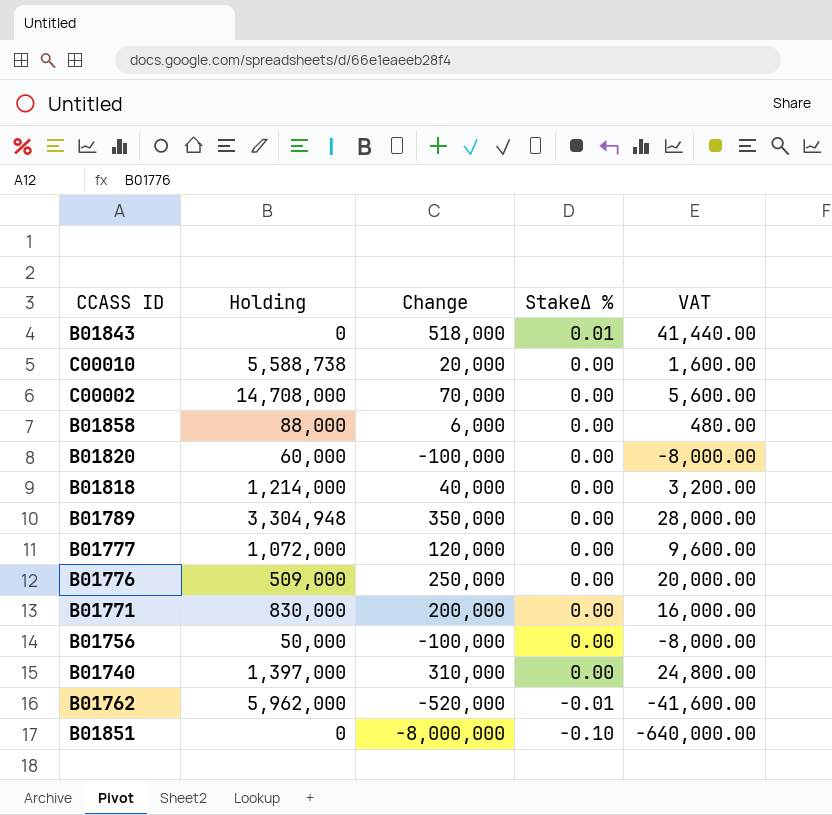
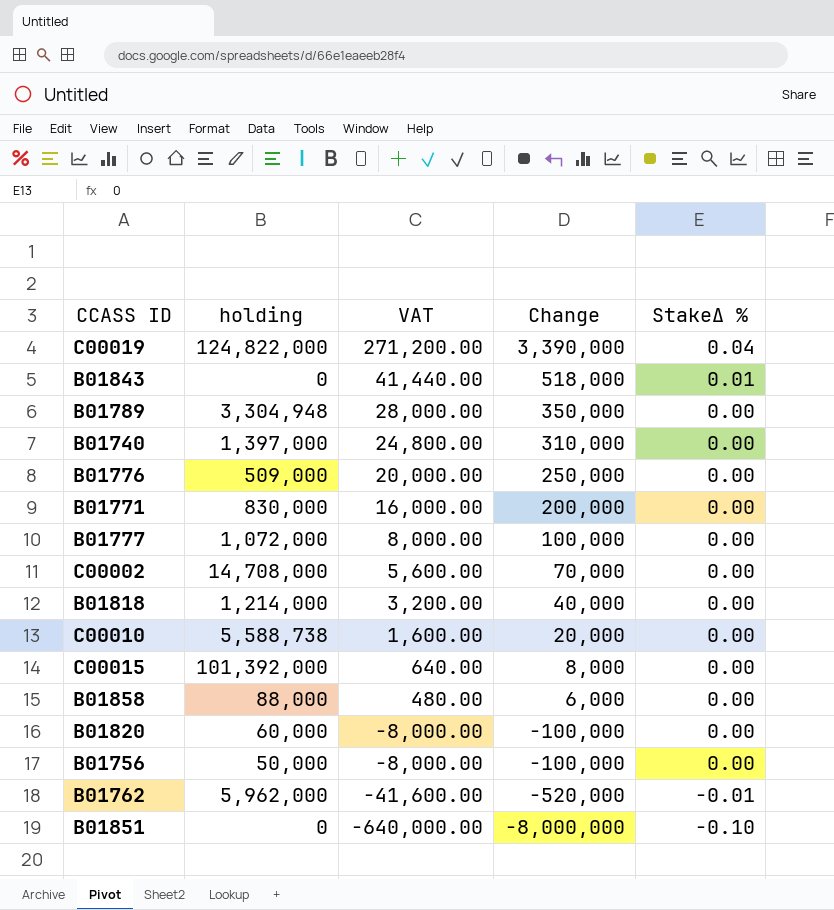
row order: StakeΔ % descending -> VAT descending
column name: Holding -> holding
column VAT | position: 5 -> 3
row C00019: none -> 124,822,000 | 271,200.00 | 3,390,000 | 0.04
B01777 | VAT: 9,600.00 -> 8,000.00
B01777 | Change: 120,000 -> 100,000
row C00015: none -> 101,392,000 | 640.00 | 8,000 | 0.00

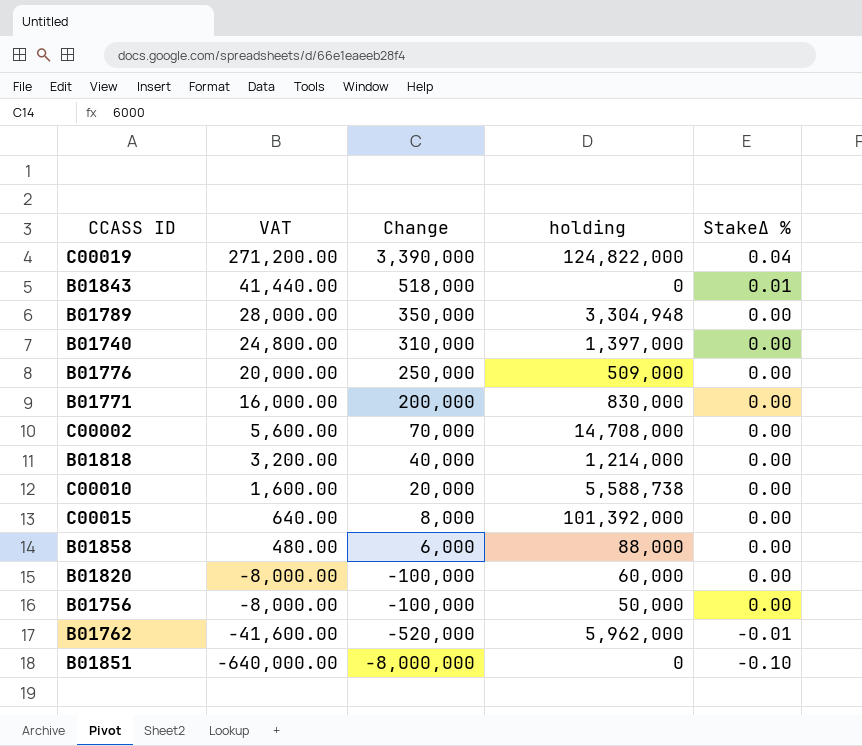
column holding | position: 2 -> 4
row B01777: 1,072,000 | 8,000.00 | 100,000 | 0.00 -> none

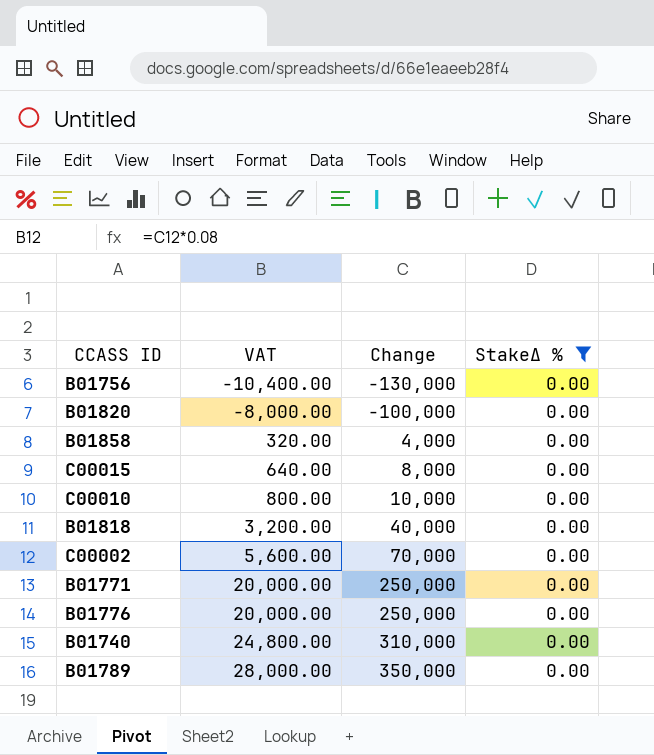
filter: none -> StakeΔ % = 0.00
row order: VAT descending -> VAT ascending
column holding | position: 4 -> none
B01756 | VAT: -8,000.00 -> -10,400.00
B01756 | Change: -100,000 -> -130,000
B01858 | VAT: 480.00 -> 320.00
B01858 | Change: 6,000 -> 4,000
C00010 | VAT: 1,600.00 -> 800.00
C00010 | Change: 20,000 -> 10,000
B01771 | VAT: 16,000.00 -> 20,000.00
B01771 | Change: 200,000 -> 250,000

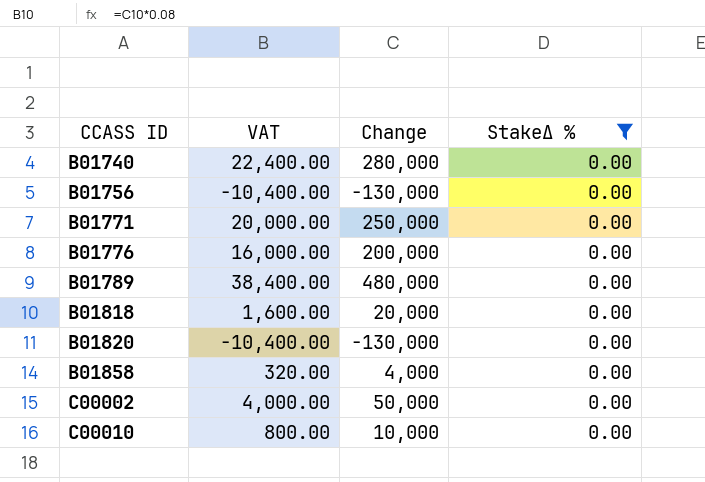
row order: VAT ascending -> CCASS ID ascending
row C00015: 640.00 | 8,000 | 0.00 -> none
B01740 | VAT: 24,800.00 -> 22,400.00
B01740 | Change: 310,000 -> 280,000
B01776 | VAT: 20,000.00 -> 16,000.00
B01776 | Change: 250,000 -> 200,000
B01789 | VAT: 28,000.00 -> 38,400.00
B01789 | Change: 350,000 -> 480,000
B01818 | VAT: 3,200.00 -> 1,600.00
B01818 | Change: 40,000 -> 20,000
B01820 | VAT: -8,000.00 -> -10,400.00
B01820 | Change: -100,000 -> -130,000
C00002 | VAT: 5,600.00 -> 4,000.00
C00002 | Change: 70,000 -> 50,000

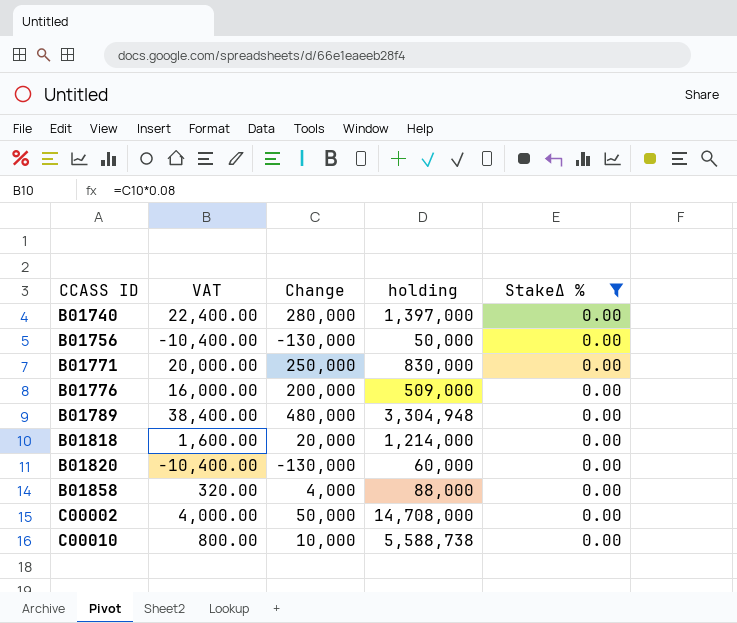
column holding | position: none -> 4

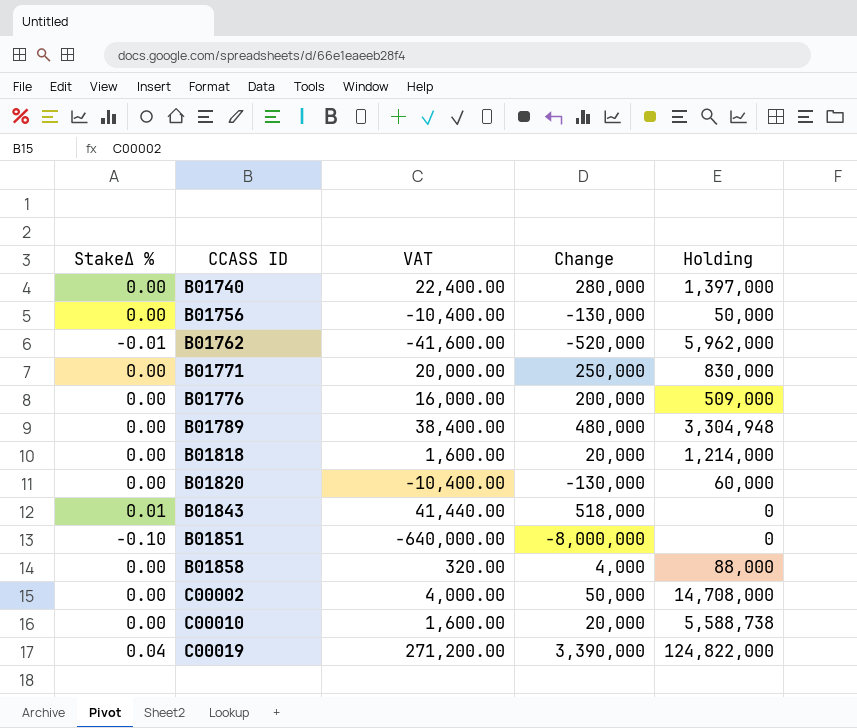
filter: StakeΔ % = 0.00 -> none
column StakeΔ % | position: 5 -> 1
column name: holding -> Holding
C00010 | VAT: 800.00 -> 1,600.00
C00010 | Change: 10,000 -> 20,000

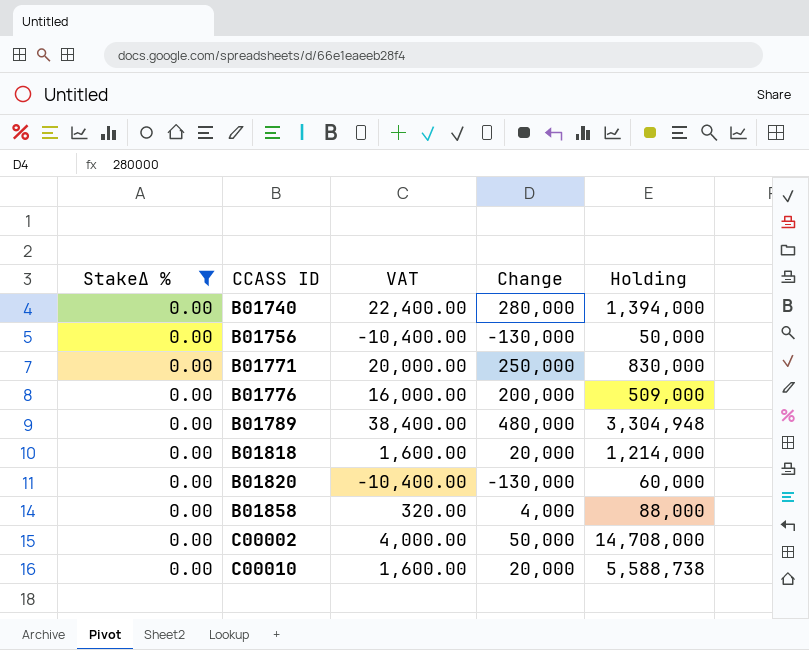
filter: none -> StakeΔ % = 0.00
B01740 | Holding: 1,397,000 -> 1,394,000

